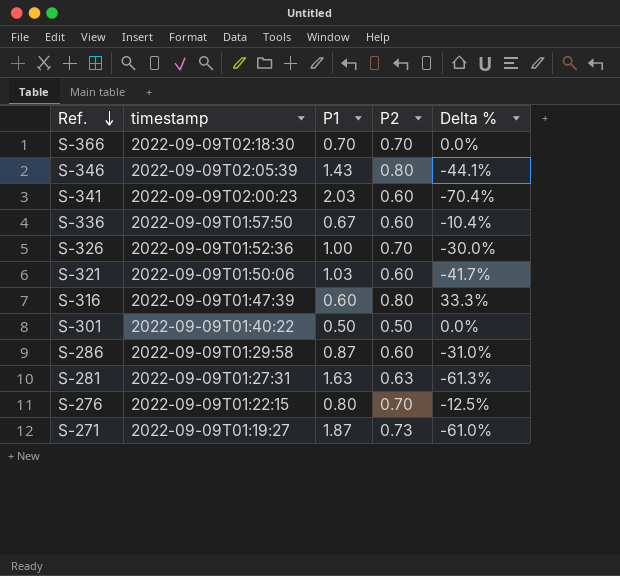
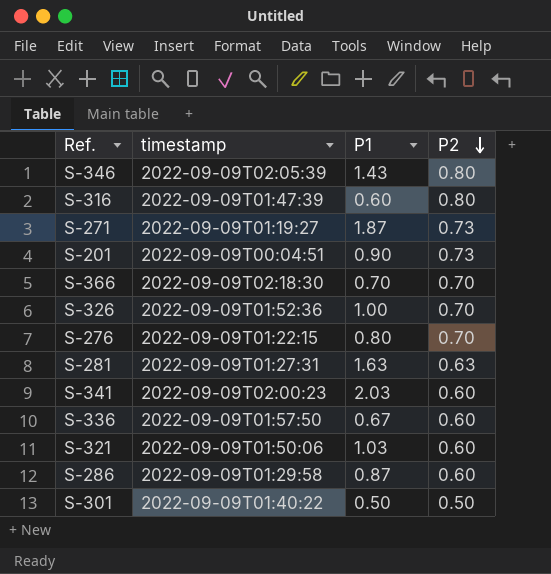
row order: Ref. descending -> P2 descending
column Delta % | formula: ([P2] - [P1]) / [P1] -> none
row S-201: none -> 2022-09-09T00:04:51 | 0.90 | 0.73

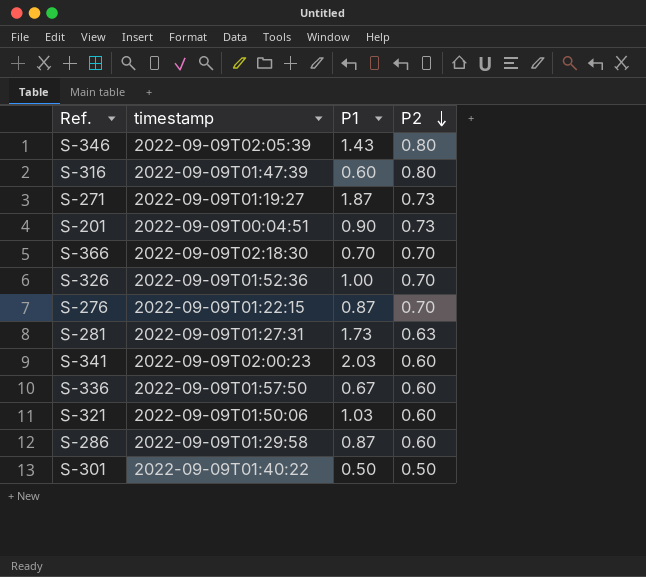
S-276 | P1: 0.80 -> 0.87
S-281 | P1: 1.63 -> 1.73

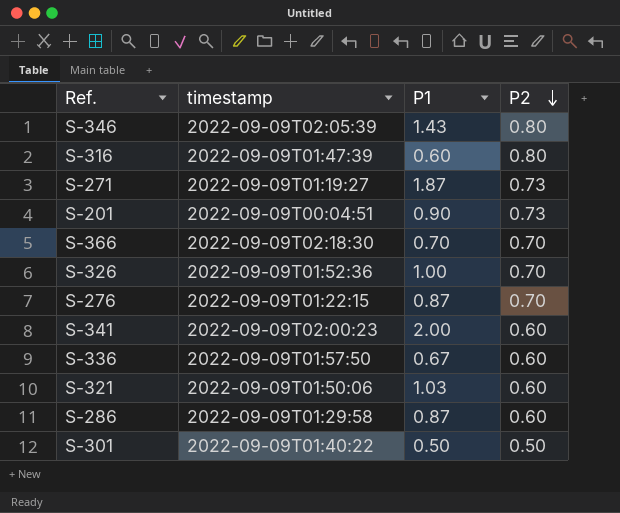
row S-281: 2022-09-09T01:27:31 | 1.73 | 0.63 -> none
S-341 | P1: 2.03 -> 2.00

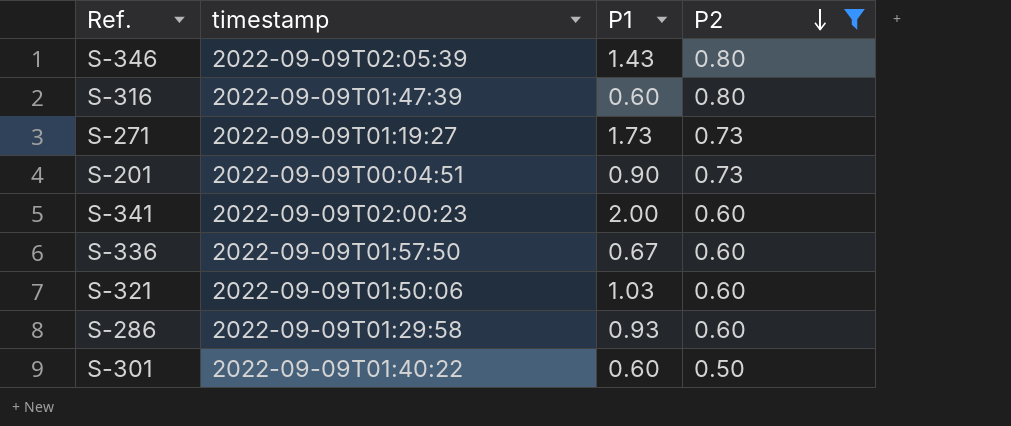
filter: none -> P2 != 0.70
S-271 | P1: 1.87 -> 1.73
S-286 | P1: 0.87 -> 0.93
S-301 | P1: 0.50 -> 0.60

